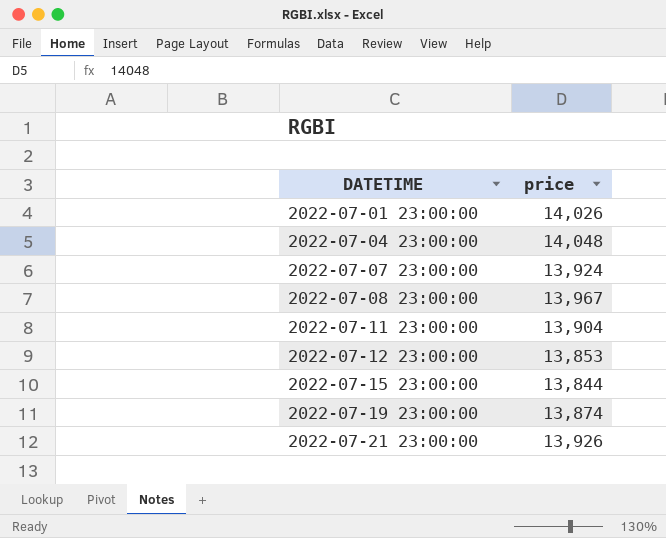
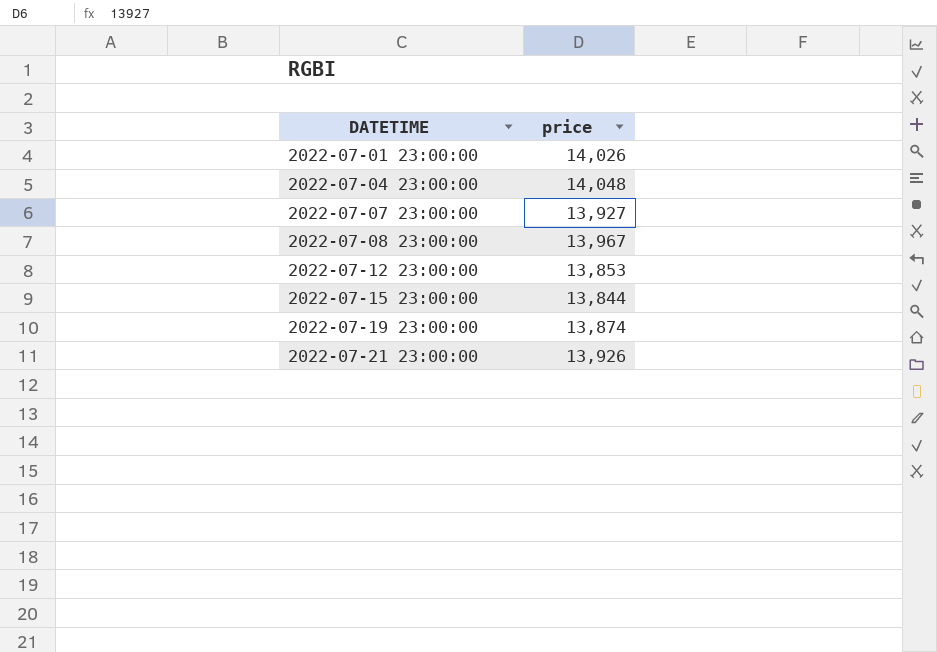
row 2022-07-11 23:00:00: 13,904 -> none
2022-07-07 23:00:00 | price: 13,924 -> 13,927

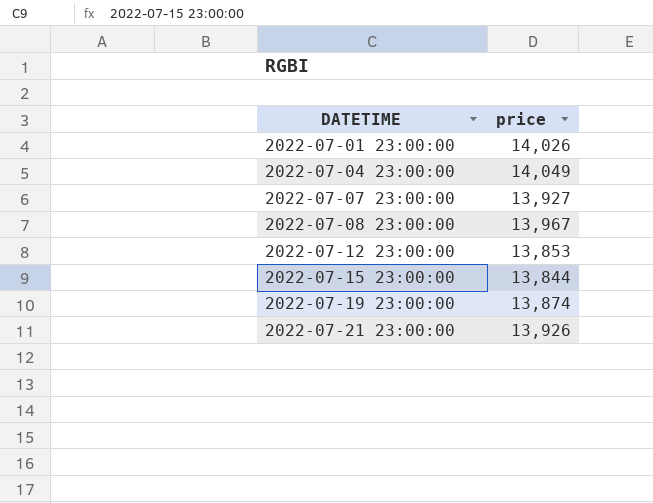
2022-07-04 23:00:00 | price: 14,048 -> 14,049

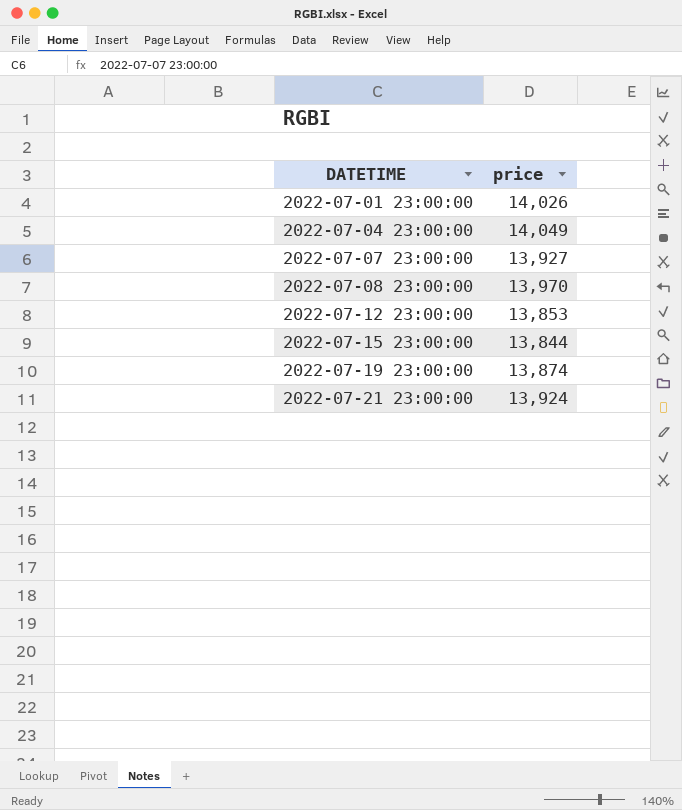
2022-07-08 23:00:00 | price: 13,967 -> 13,970
2022-07-21 23:00:00 | price: 13,926 -> 13,924

